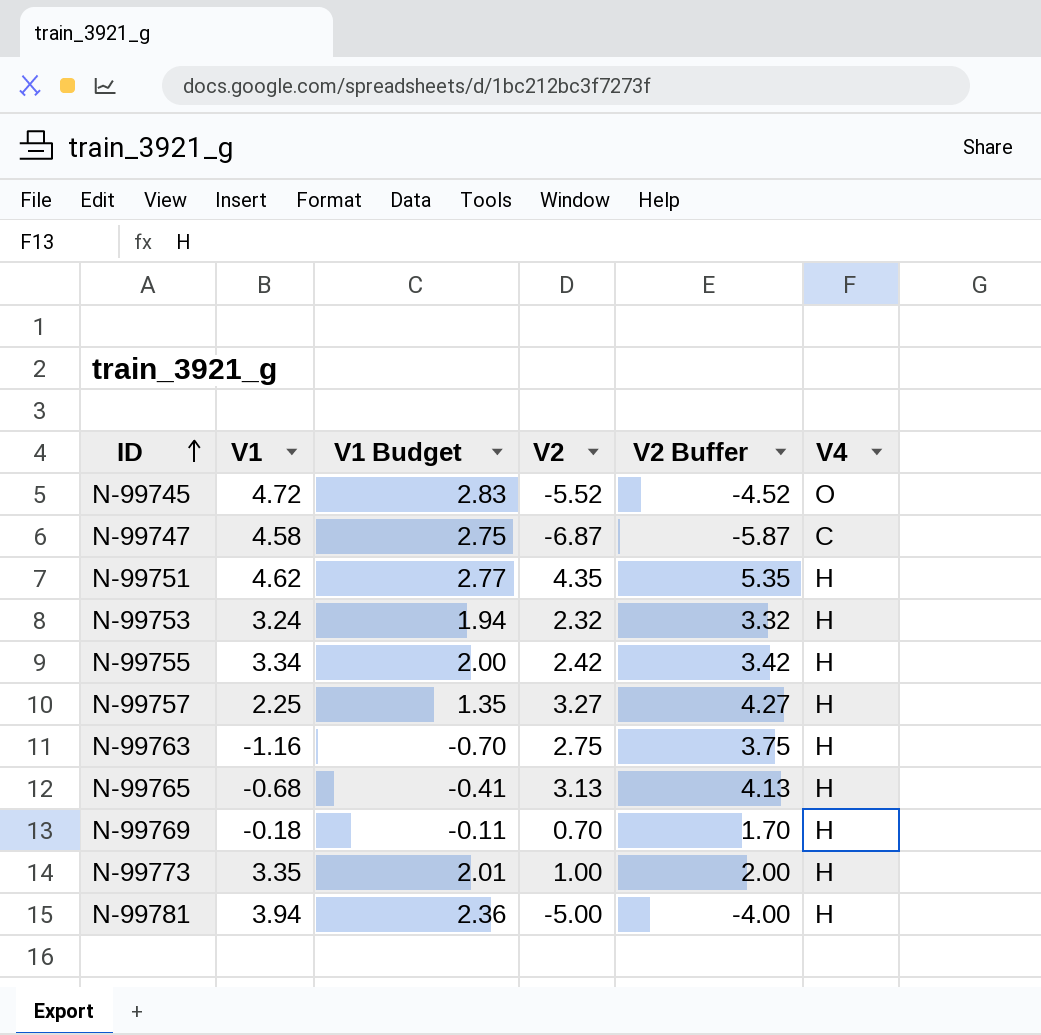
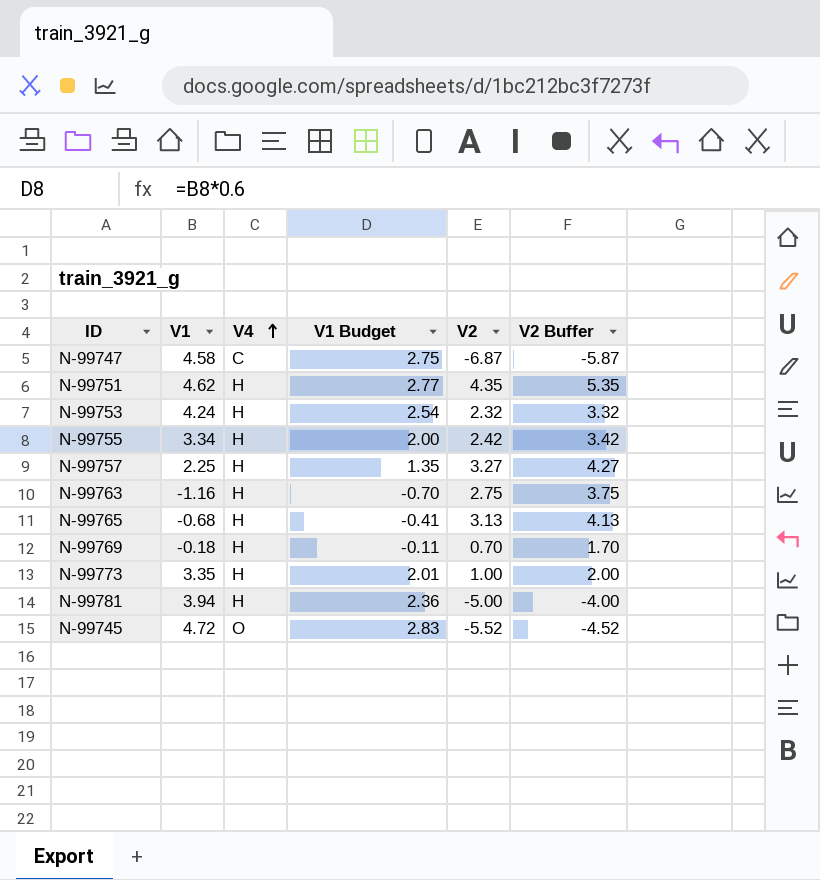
row order: ID ascending -> V4 ascending
column V4 | position: 6 -> 3
N-99753 | V1: 3.24 -> 4.24
N-99753 | V1 Budget: 1.94 -> 2.54

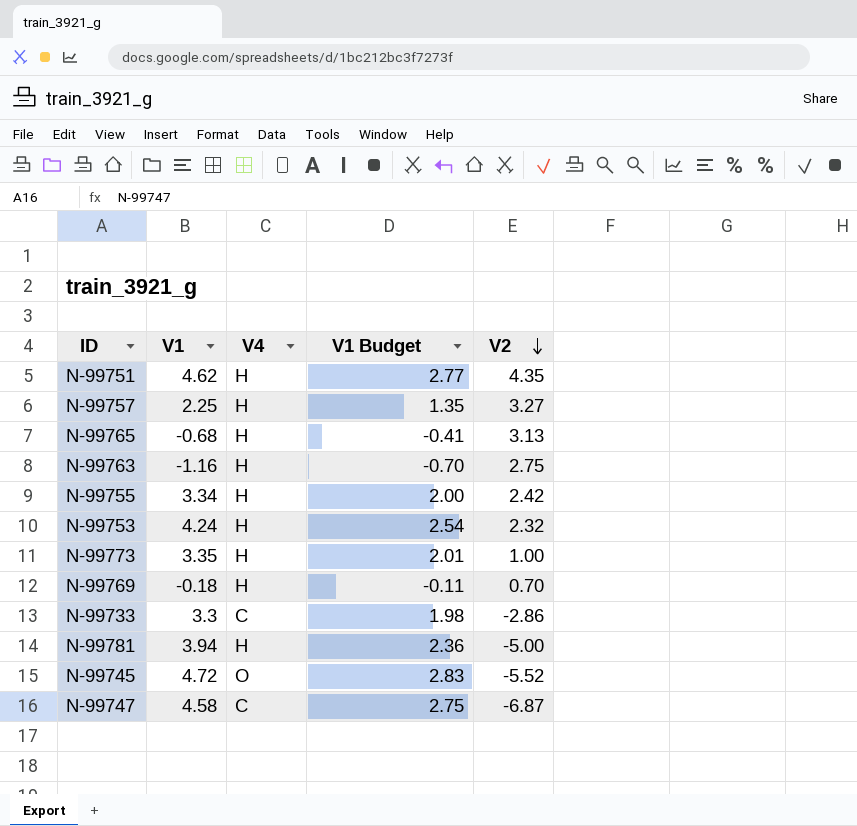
row order: V4 ascending -> V2 descending
column V2 Buffer | formula: [V2] + 1 -> none
row N-99733: none -> 3.3 | C | 1.98 | -2.86

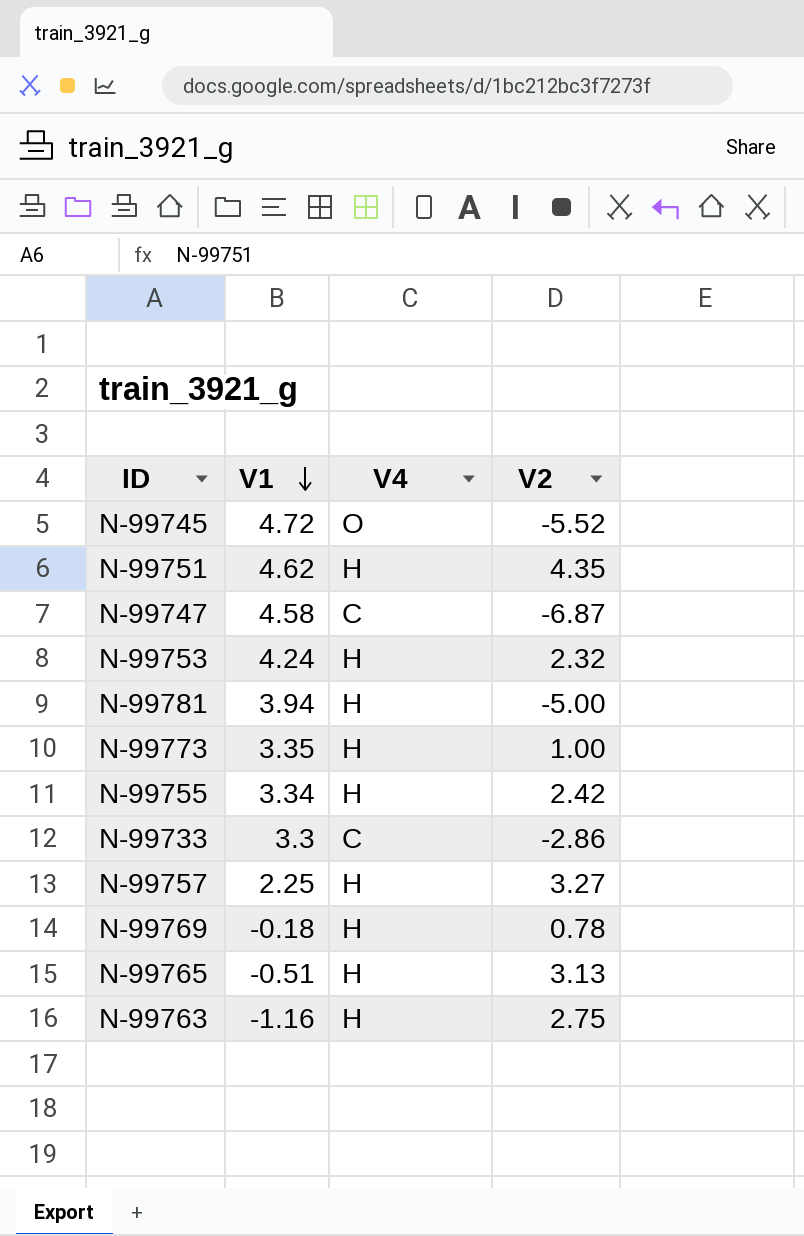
row order: V2 descending -> V1 descending
column V1 Budget | formula: [V1] * 0.6 -> none
N-99769 | V2: 0.70 -> 0.78
N-99765 | V1: -0.68 -> -0.51

